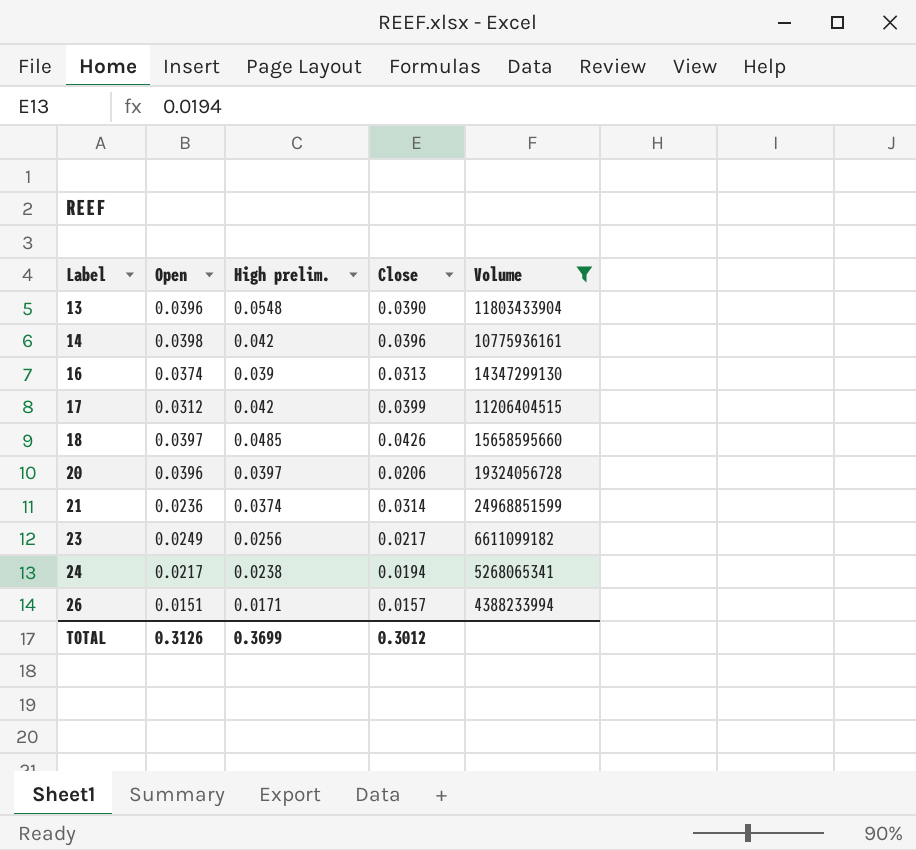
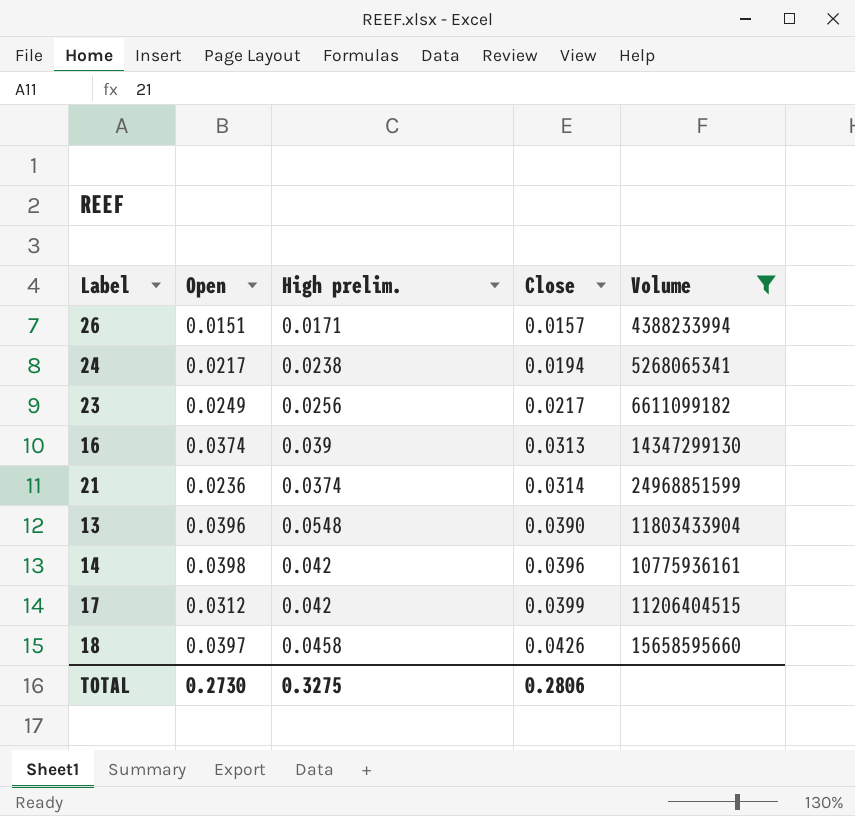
row order: Label ascending -> Close ascending
row 20: 0.0396 | 0.0397 | 0.0206 | 19324056728 -> none
18 | High prelim.: 0.0485 -> 0.0458
TOTAL | Open: 0.3126 -> 0.2730
TOTAL | High prelim.: 0.3699 -> 0.3275
TOTAL | Close: 0.3012 -> 0.2806

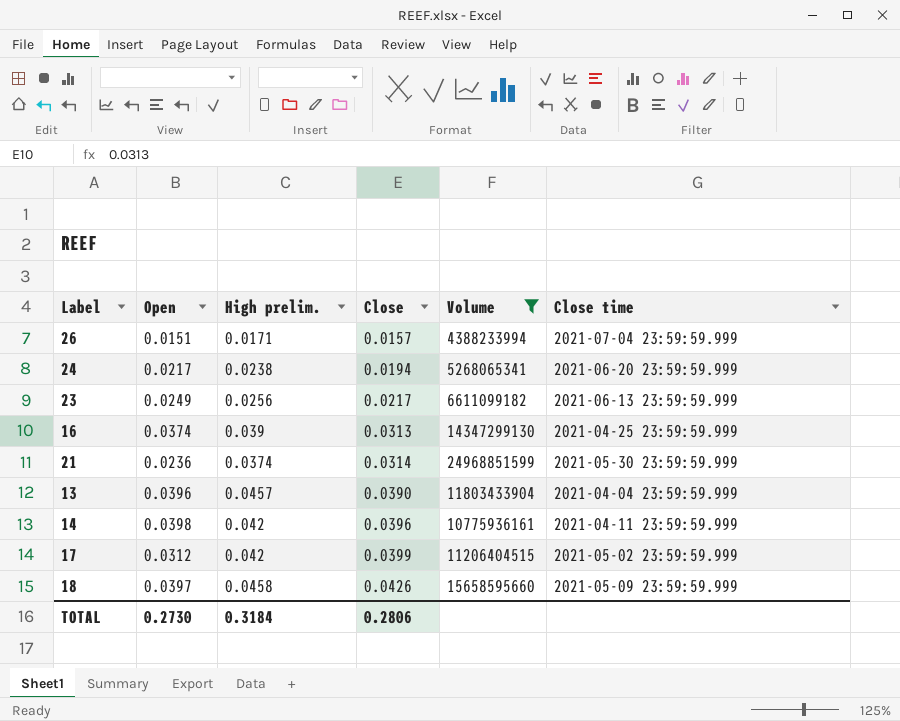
column Close time | position: none -> 6
13 | High prelim.: 0.0548 -> 0.0457
TOTAL | High prelim.: 0.3275 -> 0.3184

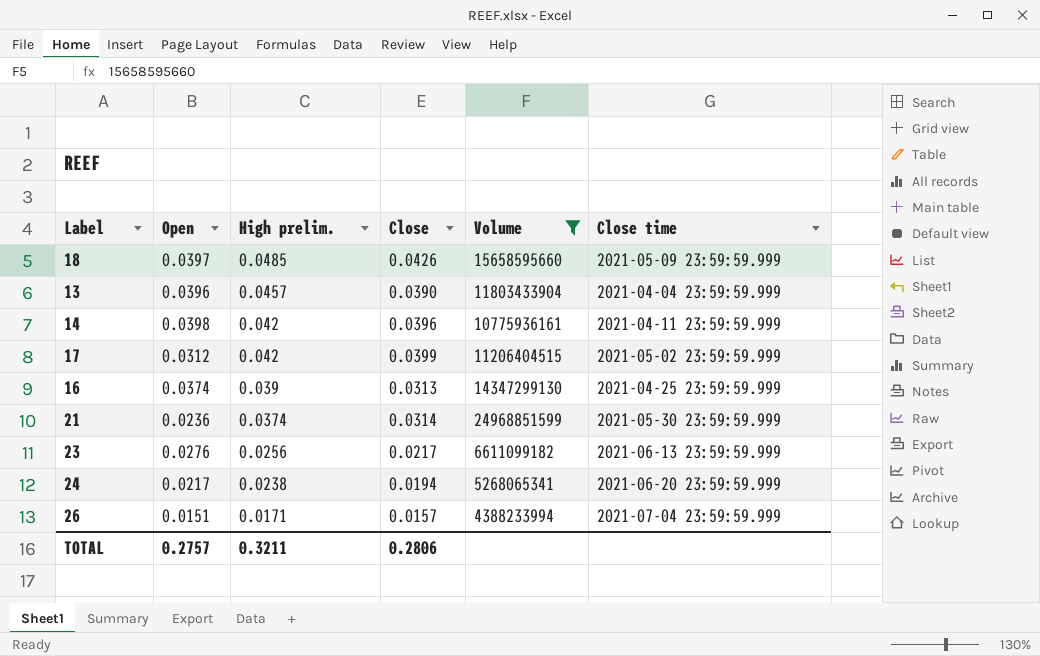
row order: Close ascending -> High prelim. descending
18 | High prelim.: 0.0458 -> 0.0485
23 | Open: 0.0249 -> 0.0276
TOTAL | Open: 0.2730 -> 0.2757
TOTAL | High prelim.: 0.3184 -> 0.3211

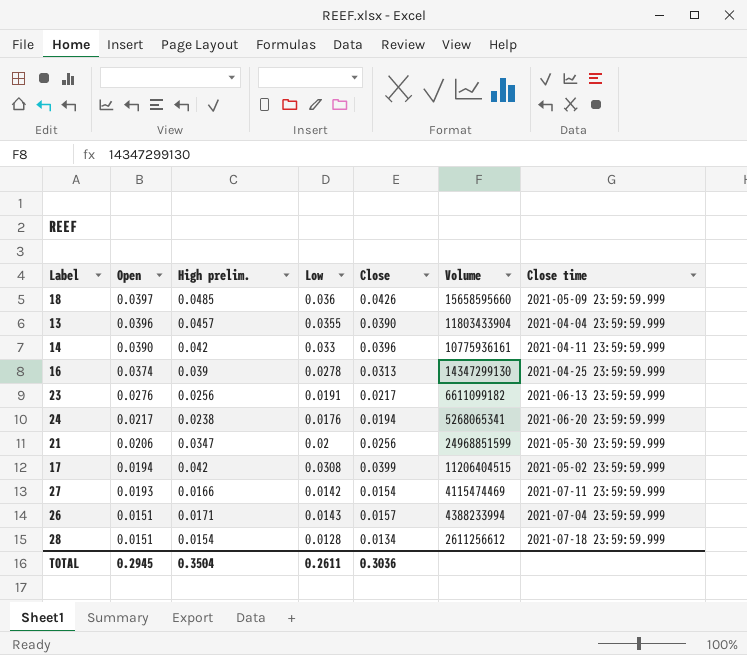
filter: Volume >= 4388233994 -> none
row order: High prelim. descending -> Open descending
column Low | position: none -> 4
14 | Open: 0.0398 -> 0.0390
21 | Open: 0.0236 -> 0.0206
21 | High prelim.: 0.0374 -> 0.0347
21 | Close: 0.0314 -> 0.0256
17 | Open: 0.0312 -> 0.0194
TOTAL | Open: 0.2757 -> 0.2945
TOTAL | High prelim.: 0.3211 -> 0.3504
TOTAL | Close: 0.2806 -> 0.3036

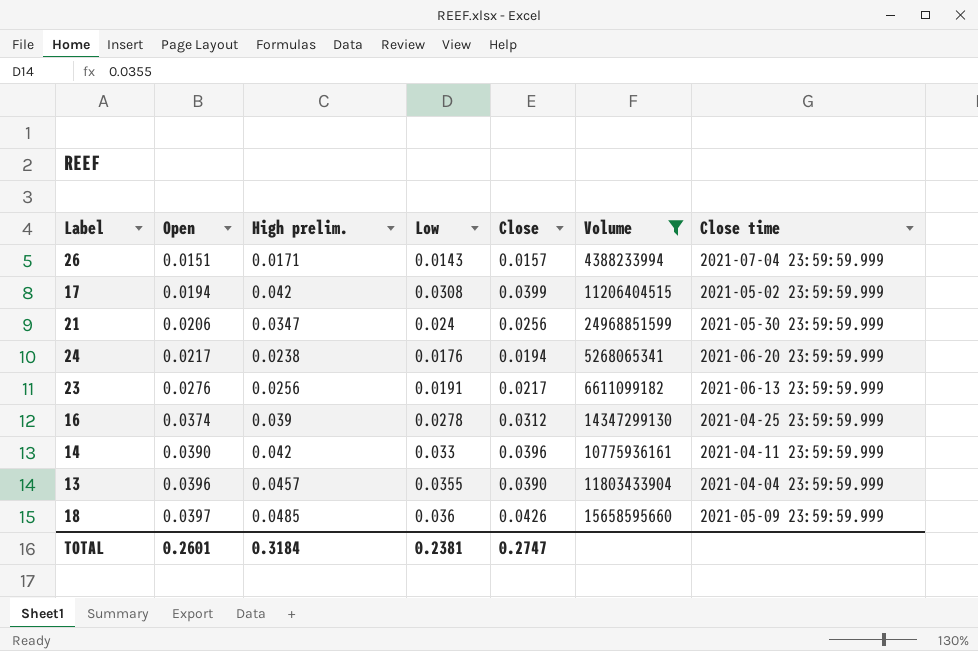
filter: none -> Volume >= 4388233994
row order: Open descending -> Open ascending
21 | Low: 0.02 -> 0.024
16 | Close: 0.0313 -> 0.0312
TOTAL | Open: 0.2945 -> 0.2601
TOTAL | High prelim.: 0.3504 -> 0.3184
TOTAL | Low: 0.2611 -> 0.2381
TOTAL | Close: 0.3036 -> 0.2747

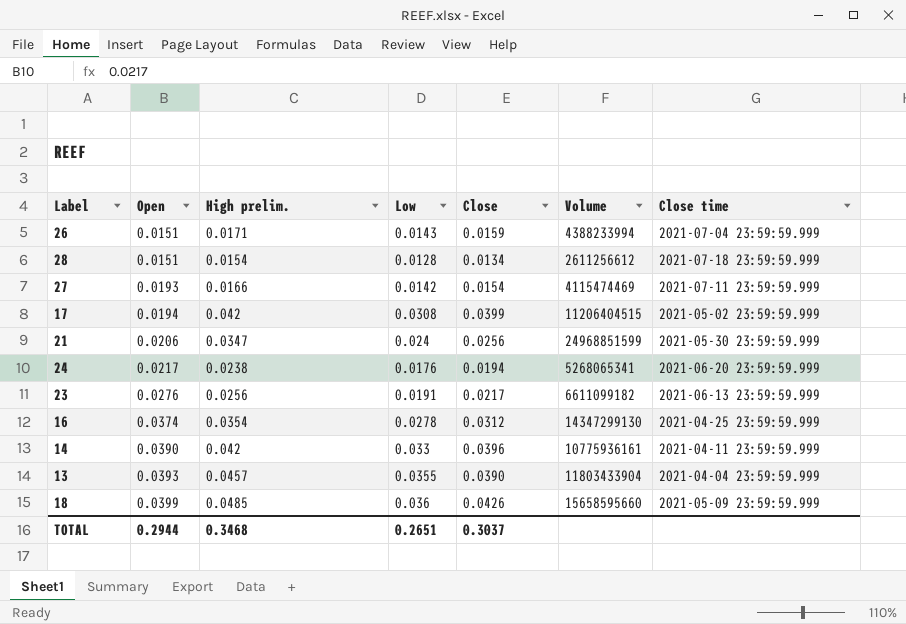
filter: Volume >= 4388233994 -> none
26 | Close: 0.0157 -> 0.0159
16 | High prelim.: 0.039 -> 0.0354
13 | Open: 0.0396 -> 0.0393
18 | Open: 0.0397 -> 0.0399
TOTAL | Open: 0.2601 -> 0.2944
TOTAL | High prelim.: 0.3184 -> 0.3468
TOTAL | Low: 0.2381 -> 0.2651
TOTAL | Close: 0.2747 -> 0.3037

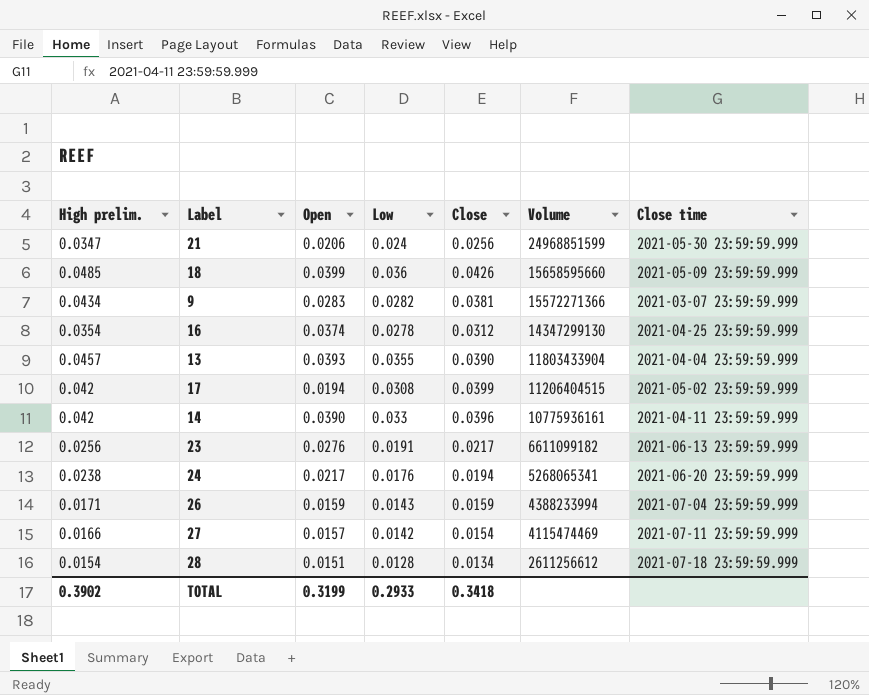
row order: Open ascending -> Volume descending
column High prelim. | position: 3 -> 1
row 9: none -> 0.0434 | 0.0283 | 0.0282 | 0.0381 | 15572271366 | 2021-03-07 23:59:59.999
26 | Open: 0.0151 -> 0.0159
27 | Open: 0.0193 -> 0.0157
TOTAL | High prelim.: 0.3468 -> 0.3902
TOTAL | Open: 0.2944 -> 0.3199
TOTAL | Low: 0.2651 -> 0.2933
TOTAL | Close: 0.3037 -> 0.3418

